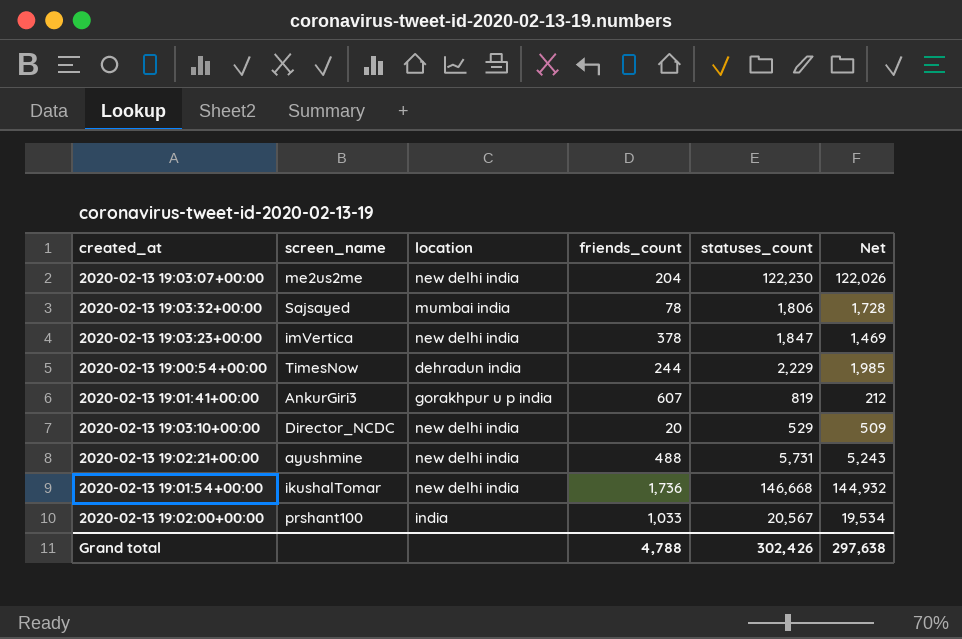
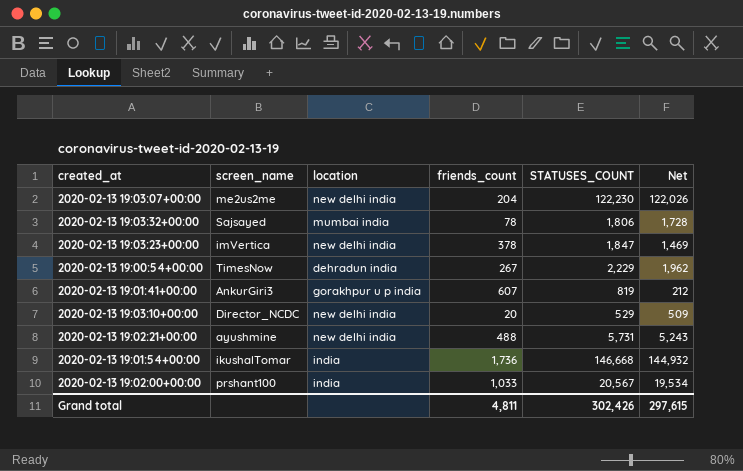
column name: statuses_count -> STATUSES_COUNT
2020-02-13 19:00:54+00:00 | friends_count: 244 -> 267
2020-02-13 19:00:54+00:00 | Net: 1,985 -> 1,962
2020-02-13 19:01:54+00:00 | location: new delhi india -> india
Grand total | friends_count: 4,788 -> 4,811
Grand total | Net: 297,638 -> 297,615

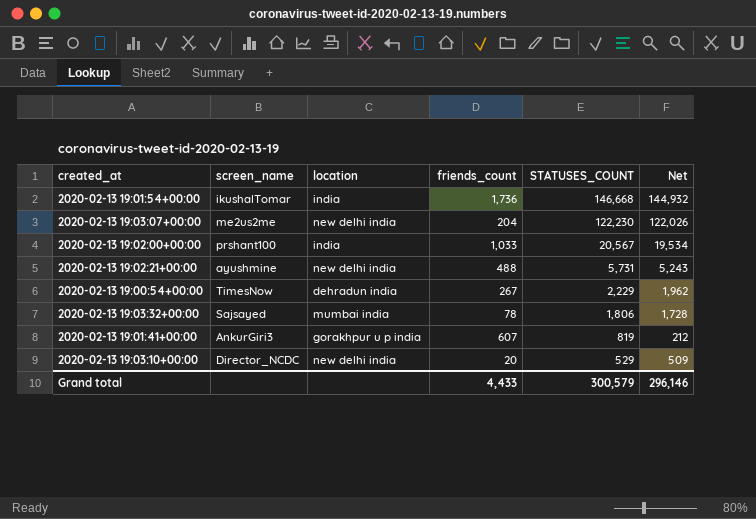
row order: none -> STATUSES_COUNT descending
row 2020-02-13 19:03:23+00:00: imVertica | new delhi india | 378 | 1,847 | 1,469 -> none
Grand total | friends_count: 4,811 -> 4,433
Grand total | STATUSES_COUNT: 302,426 -> 300,579
Grand total | Net: 297,615 -> 296,146

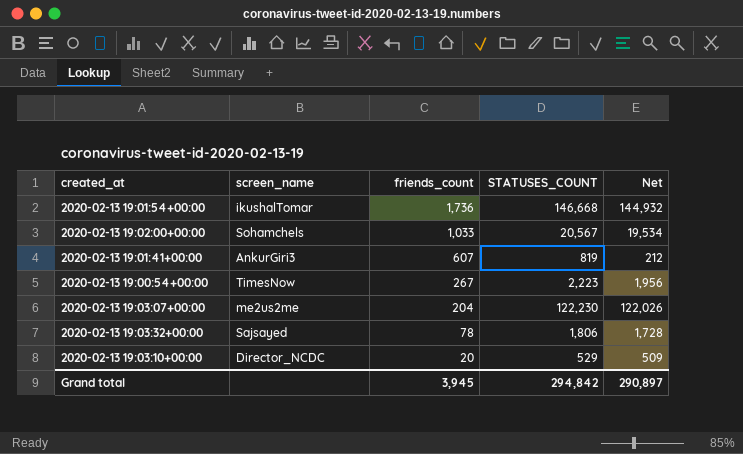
row order: STATUSES_COUNT descending -> friends_count descending
column location | position: 3 -> none
row 2020-02-13 19:02:21+00:00: ayushmine | new delhi india | 488 | 5,731 | 5,243 -> none
2020-02-13 19:02:00+00:00 | screen_name: prshant100 -> Sohamchels
2020-02-13 19:00:54+00:00 | STATUSES_COUNT: 2,229 -> 2,223
2020-02-13 19:00:54+00:00 | Net: 1,962 -> 1,956
Grand total | friends_count: 4,433 -> 3,945
Grand total | STATUSES_COUNT: 300,579 -> 294,842
Grand total | Net: 296,146 -> 290,897

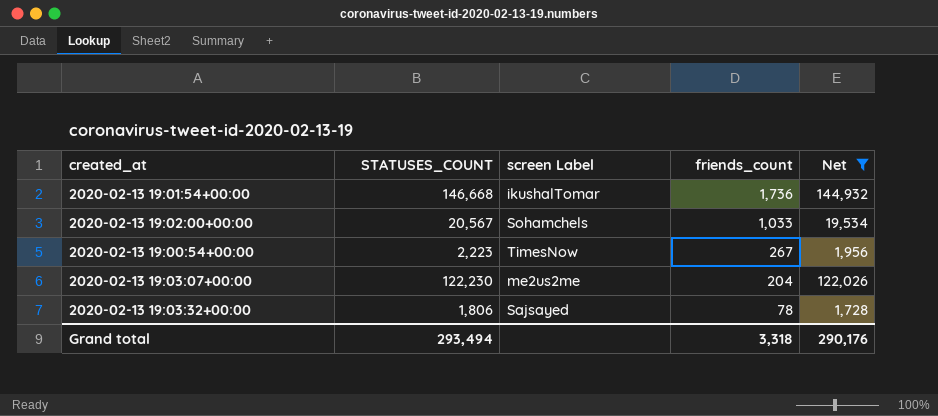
filter: none -> Net >= 1,728
column STATUSES_COUNT | position: 4 -> 2
column name: screen_name -> screen Label
Grand total | STATUSES_COUNT: 294,842 -> 293,494
Grand total | friends_count: 3,945 -> 3,318
Grand total | Net: 290,897 -> 290,176

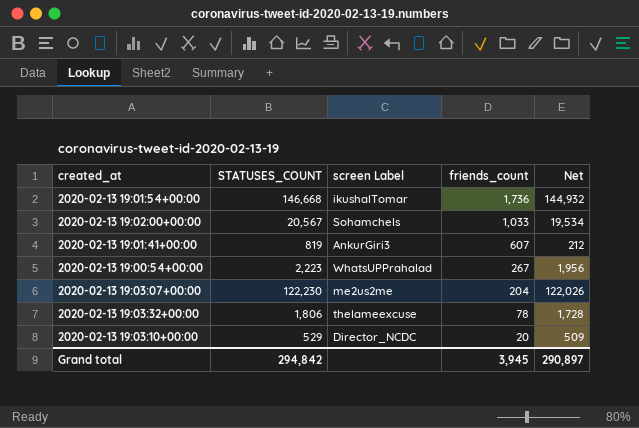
filter: Net >= 1,728 -> none
2020-02-13 19:00:54+00:00 | screen Label: TimesNow -> WhatsUPPrahalad
2020-02-13 19:03:32+00:00 | screen Label: Sajsayed -> thelameexcuse
Grand total | STATUSES_COUNT: 293,494 -> 294,842
Grand total | friends_count: 3,318 -> 3,945
Grand total | Net: 290,176 -> 290,897

